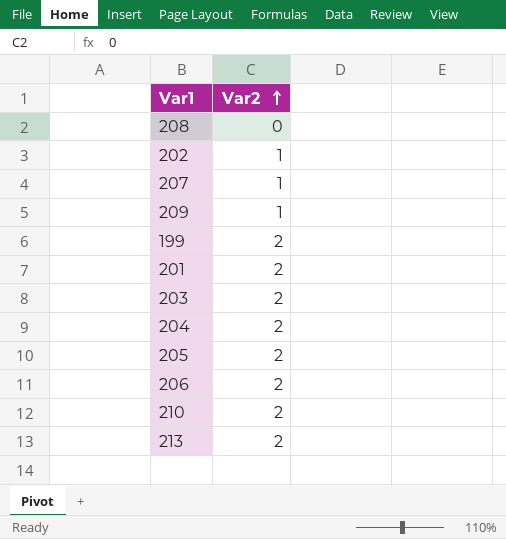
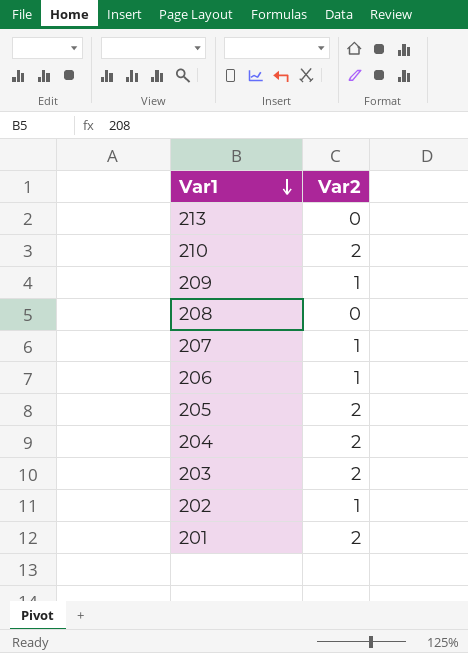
row order: Var2 ascending -> Var1 descending
row 199: 2 -> none
213 | Var2: 2 -> 0
206 | Var2: 2 -> 1

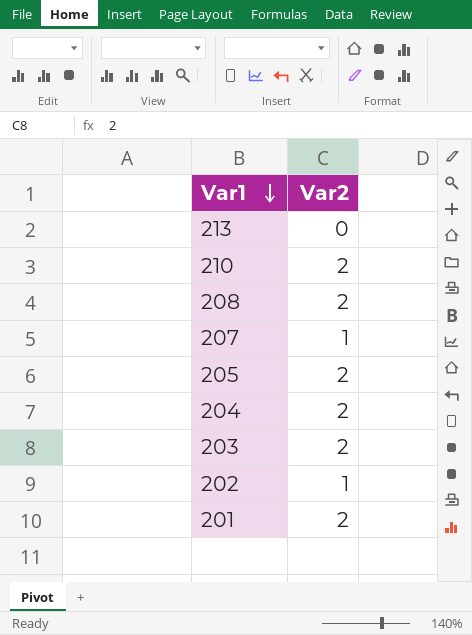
row 209: 1 -> none
row 206: 1 -> none
208 | Var2: 0 -> 2

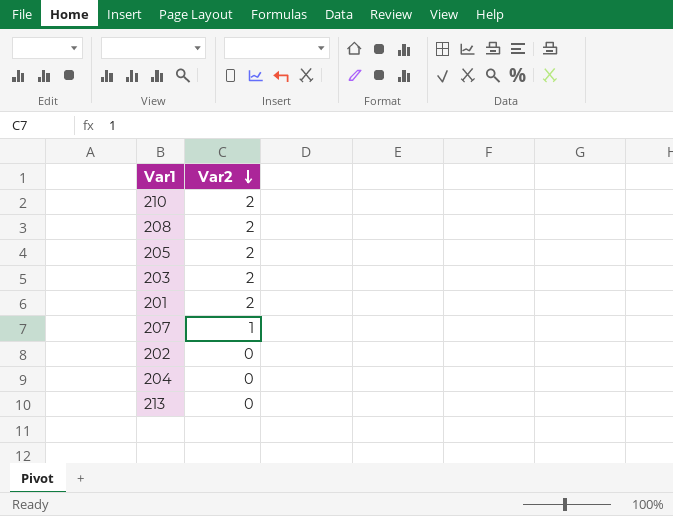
row order: Var1 descending -> Var2 descending
202 | Var2: 1 -> 0
204 | Var2: 2 -> 0

